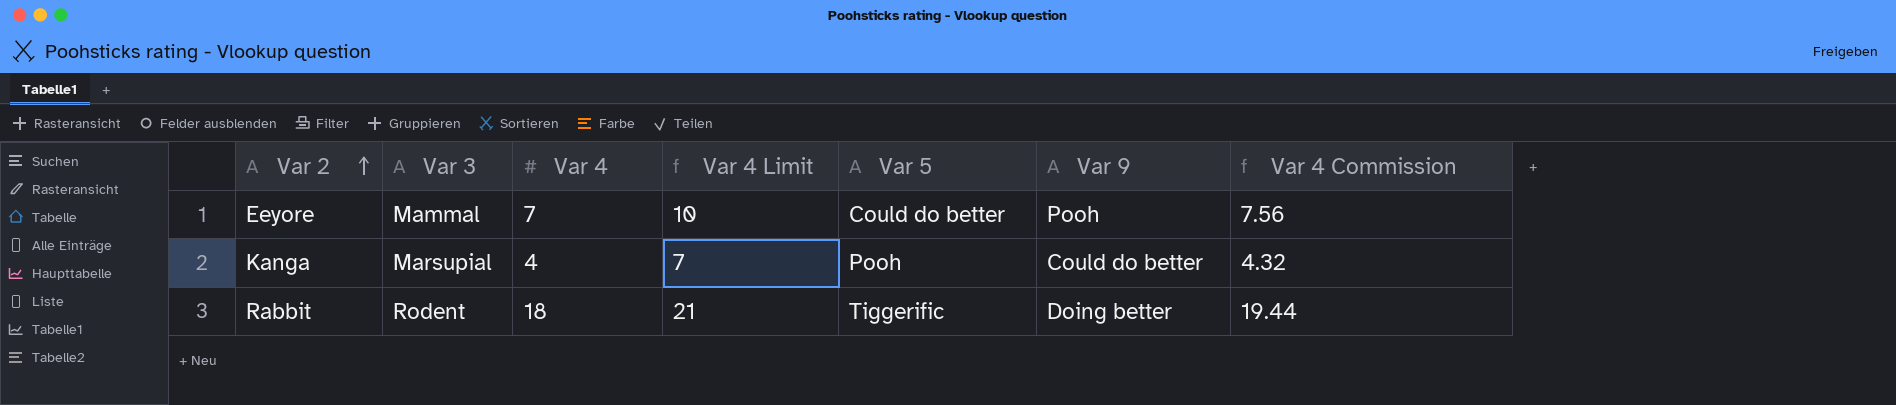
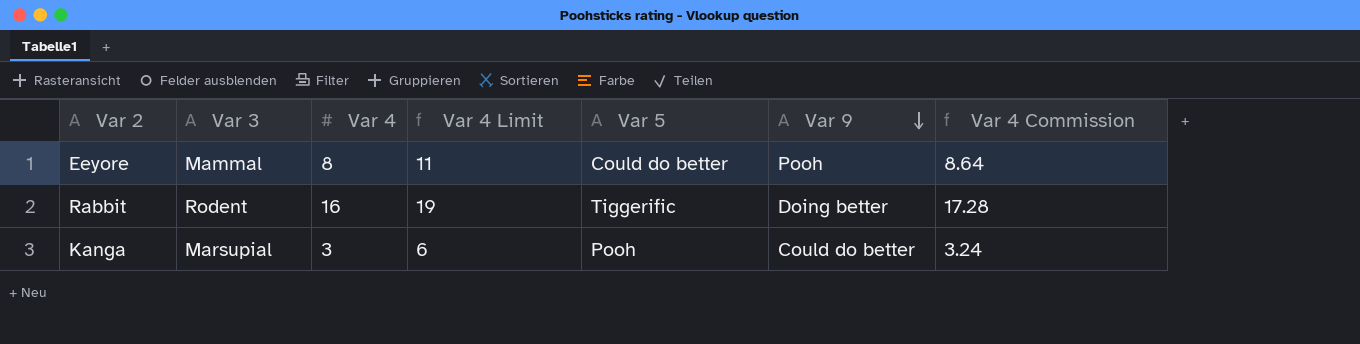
row order: Var 2 ascending -> Var 9 descending
Eeyore | Var 4: 7 -> 8
Eeyore | Var 4 Limit: 10 -> 11
Eeyore | Var 4 Commission: 7.56 -> 8.64
Rabbit | Var 4: 18 -> 16
Rabbit | Var 4 Limit: 21 -> 19
Rabbit | Var 4 Commission: 19.44 -> 17.28
Kanga | Var 4: 4 -> 3
Kanga | Var 4 Limit: 7 -> 6
Kanga | Var 4 Commission: 4.32 -> 3.24

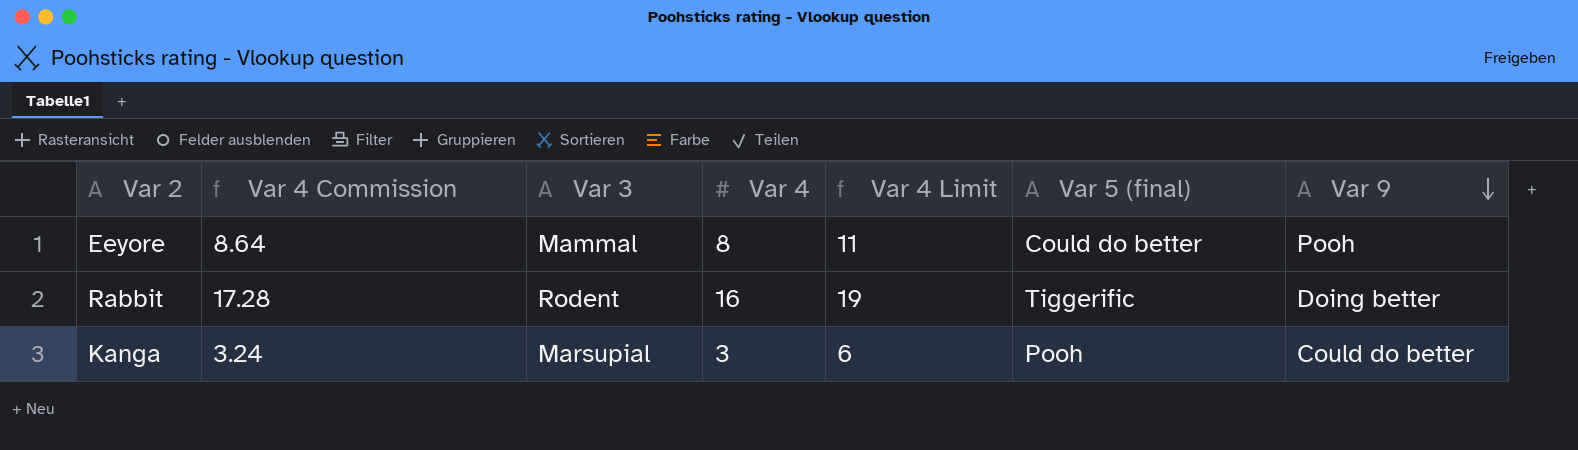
column Var 4 Commission | position: 7 -> 2
column name: Var 5 -> Var 5 (final)

